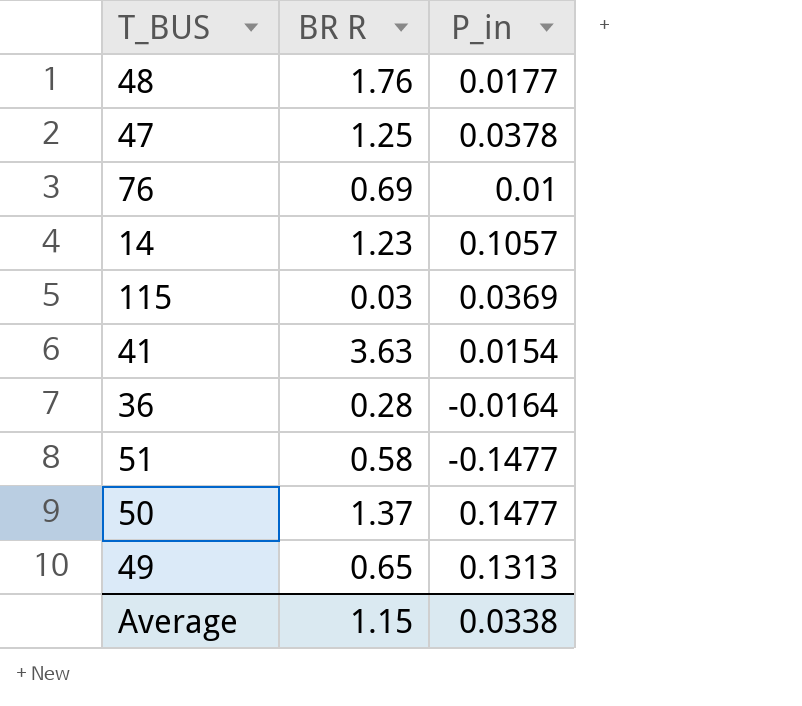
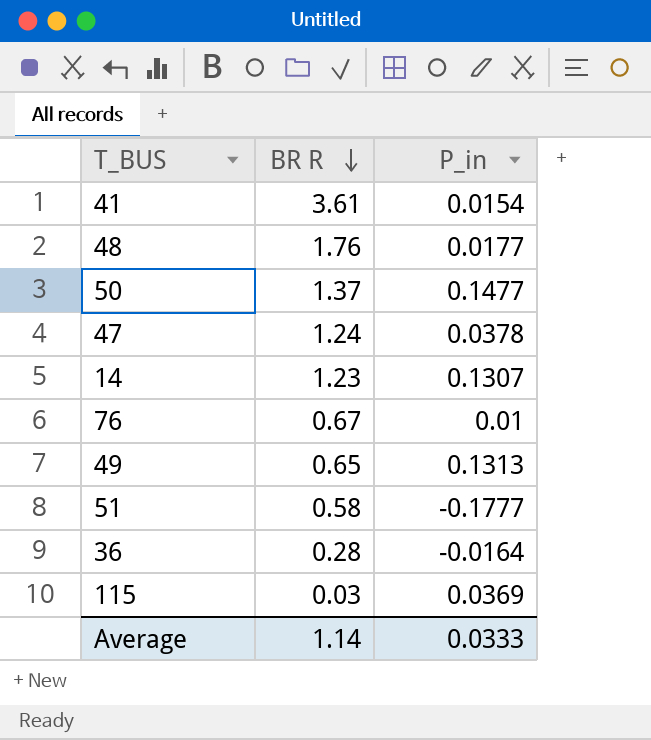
row order: none -> BR R descending
41 | BR R: 3.63 -> 3.61
47 | BR R: 1.25 -> 1.24
14 | P_in: 0.1057 -> 0.1307
76 | BR R: 0.69 -> 0.67
51 | P_in: -0.1477 -> -0.1777
Average | BR R: 1.15 -> 1.14
Average | P_in: 0.0338 -> 0.0333

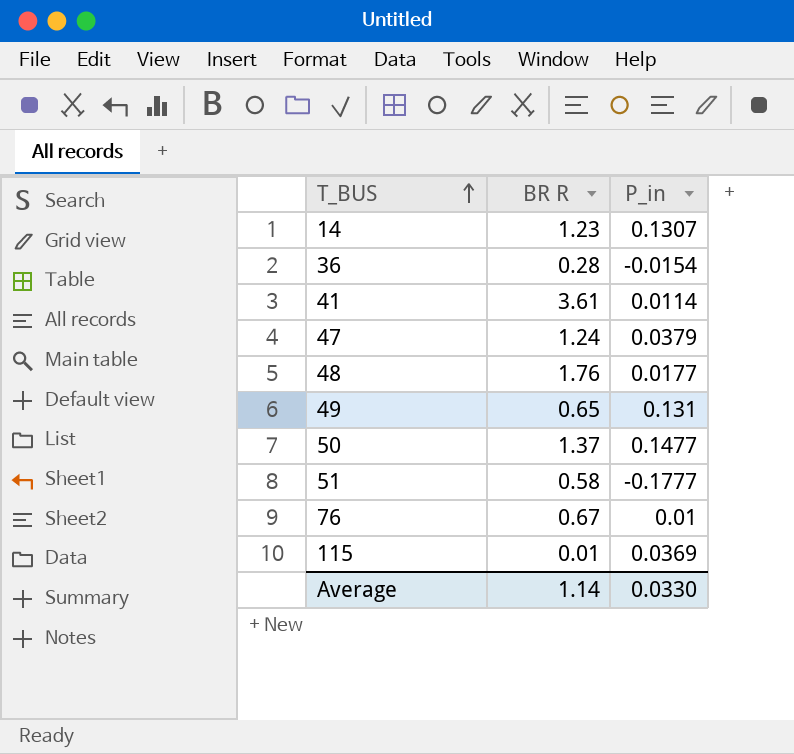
row order: BR R descending -> T_BUS ascending
36 | P_in: -0.0164 -> -0.0154
41 | P_in: 0.0154 -> 0.0114
47 | P_in: 0.0378 -> 0.0379
49 | P_in: 0.1313 -> 0.131
115 | BR R: 0.03 -> 0.01
Average | P_in: 0.0333 -> 0.0330

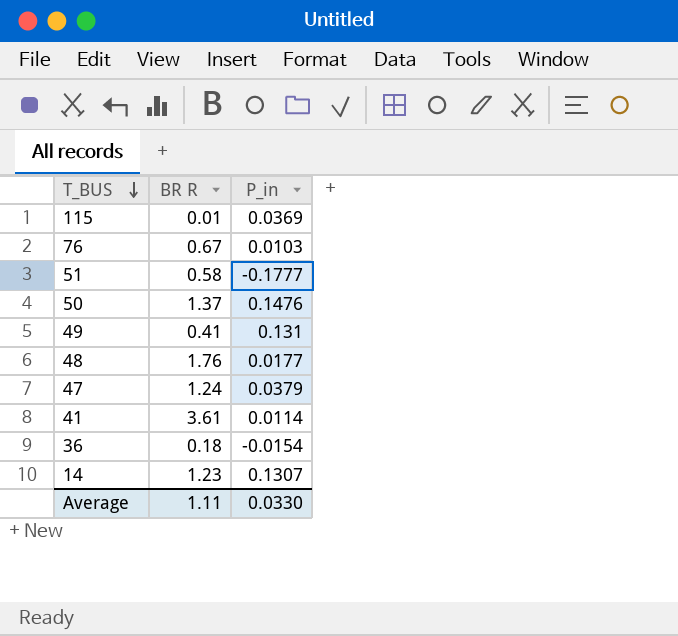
row order: T_BUS ascending -> T_BUS descending
76 | P_in: 0.01 -> 0.0103
50 | P_in: 0.1477 -> 0.1476
49 | BR R: 0.65 -> 0.41
36 | BR R: 0.28 -> 0.18
Average | BR R: 1.14 -> 1.11

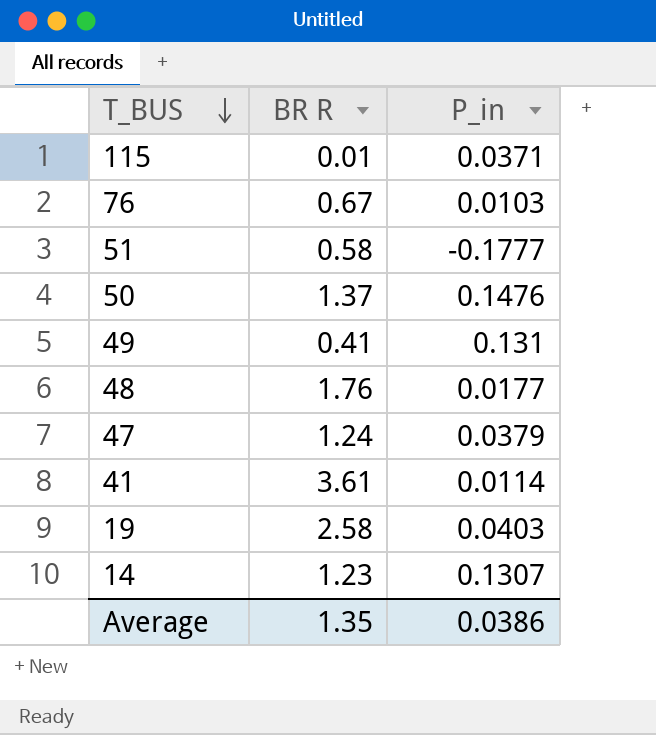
row 36: 0.18 | -0.0154 -> none
115 | P_in: 0.0369 -> 0.0371
row 19: none -> 2.58 | 0.0403
Average | BR R: 1.11 -> 1.35
Average | P_in: 0.0330 -> 0.0386

